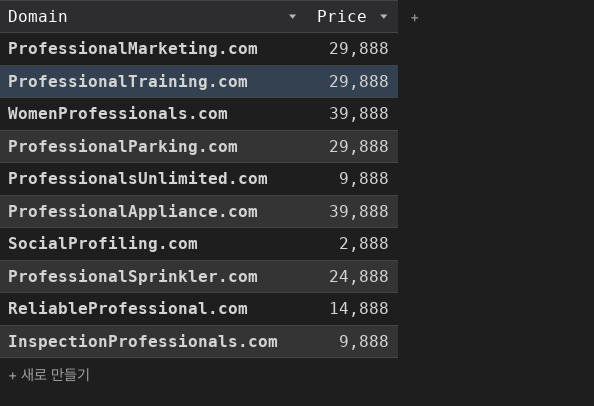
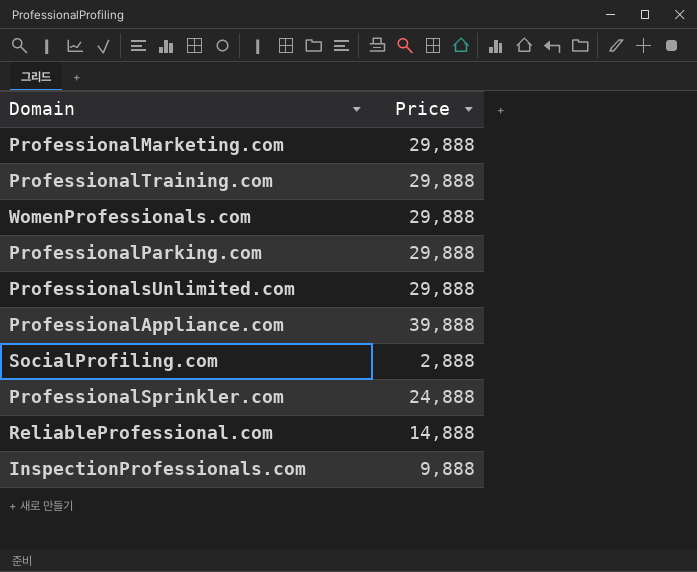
WomenProfessionals.com | Price: 39,888 -> 29,888
ProfessionalsUnlimited.com | Price: 9,888 -> 29,888

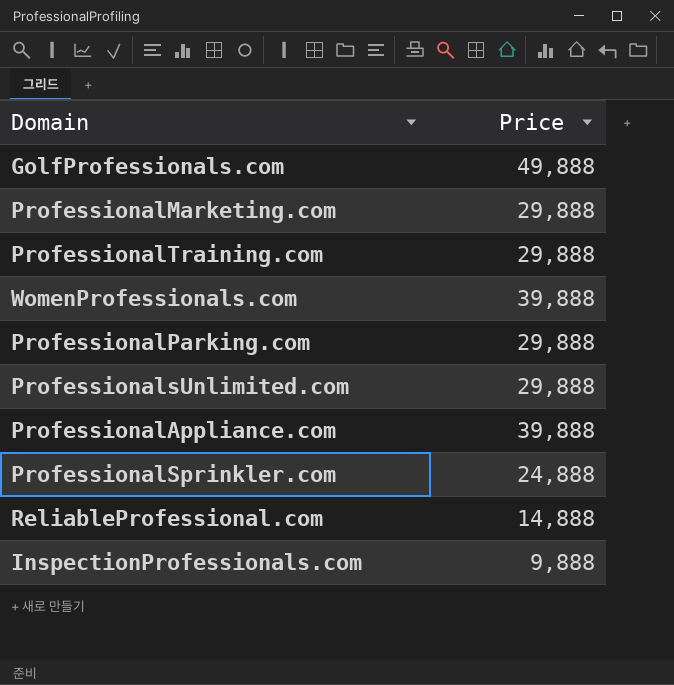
row SocialProfiling.com: 2,888 -> none
row GolfProfessionals.com: none -> 49,888
WomenProfessionals.com | Price: 29,888 -> 39,888

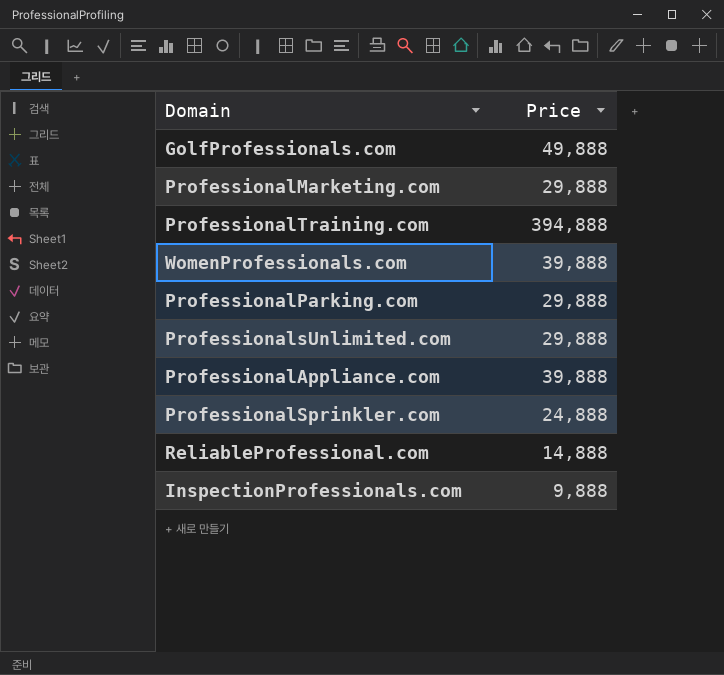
ProfessionalTraining.com | Price: 29,888 -> 394,888

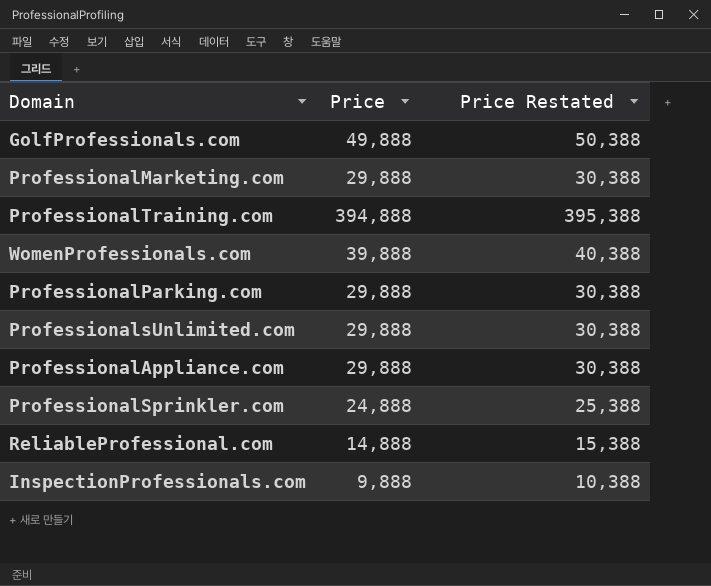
column Price Restated | formula: none -> [Price] + 500
ProfessionalAppliance.com | Price: 39,888 -> 29,888

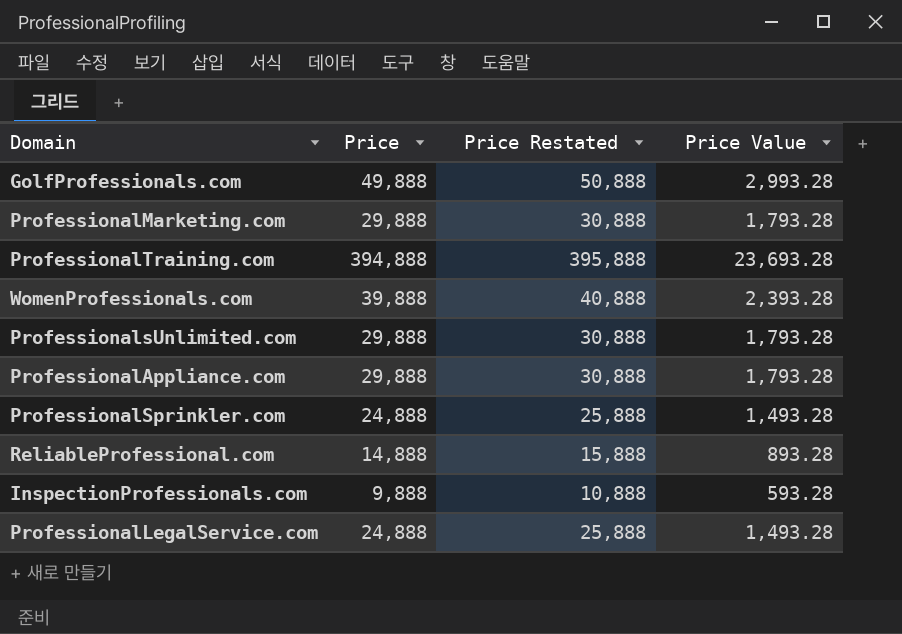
column Price Restated | formula: [Price] + 500 -> [Price] + 1000
column Price Value | formula: none -> [Price] * 0.06
row ProfessionalParking.com: 29,888 | 30,388 -> none
row ProfessionalLegalService.com: none -> 24,888 | 25,888 | 1,493.28

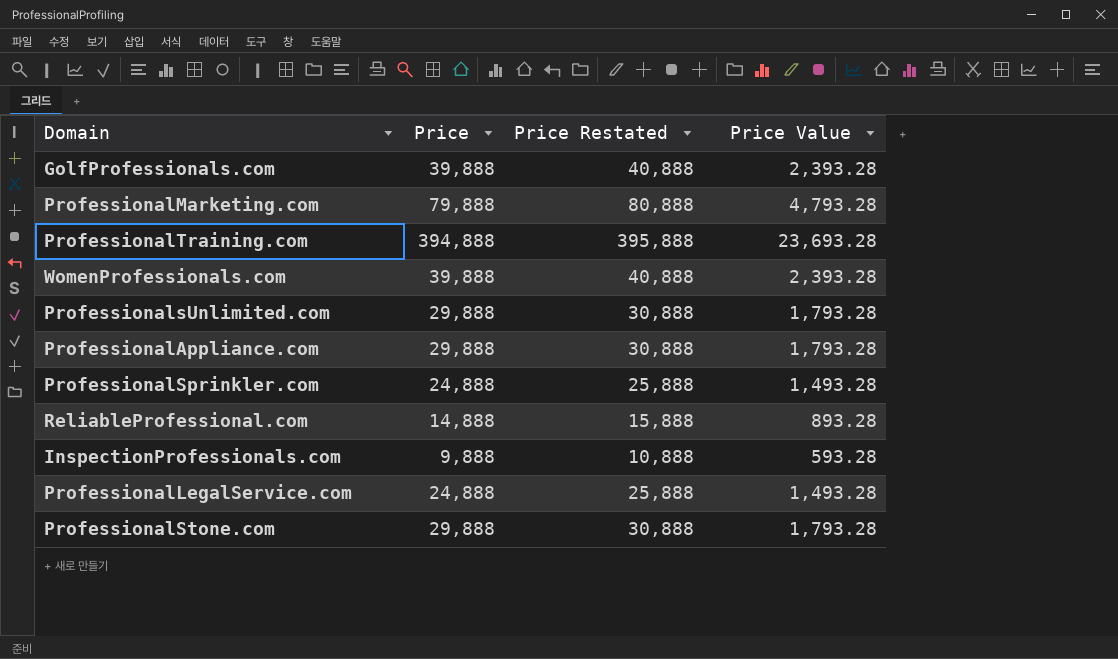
GolfProfessionals.com | Price: 49,888 -> 39,888
GolfProfessionals.com | Price Restated: 50,888 -> 40,888
GolfProfessionals.com | Price Value: 2,993.28 -> 2,393.28
ProfessionalMarketing.com | Price: 29,888 -> 79,888
ProfessionalMarketing.com | Price Restated: 30,888 -> 80,888
ProfessionalMarketing.com | Price Value: 1,793.28 -> 4,793.28
row ProfessionalStone.com: none -> 29,888 | 30,888 | 1,793.28

